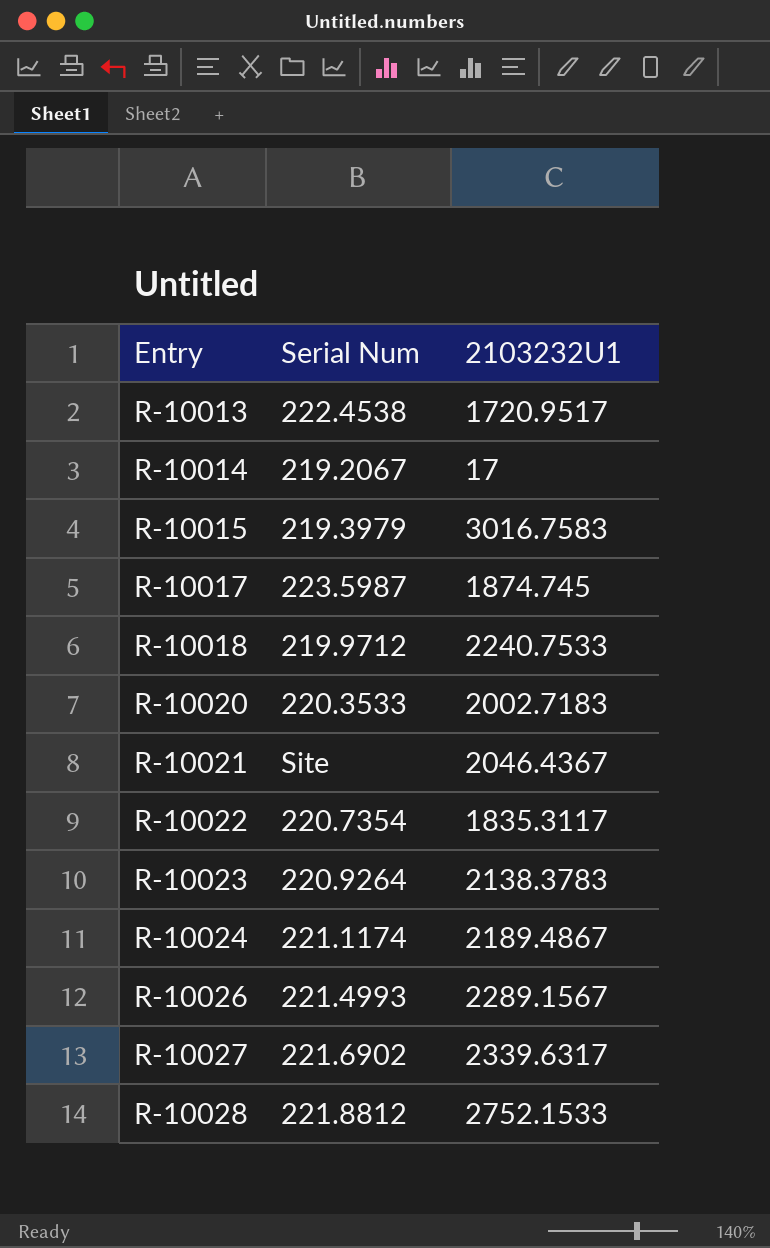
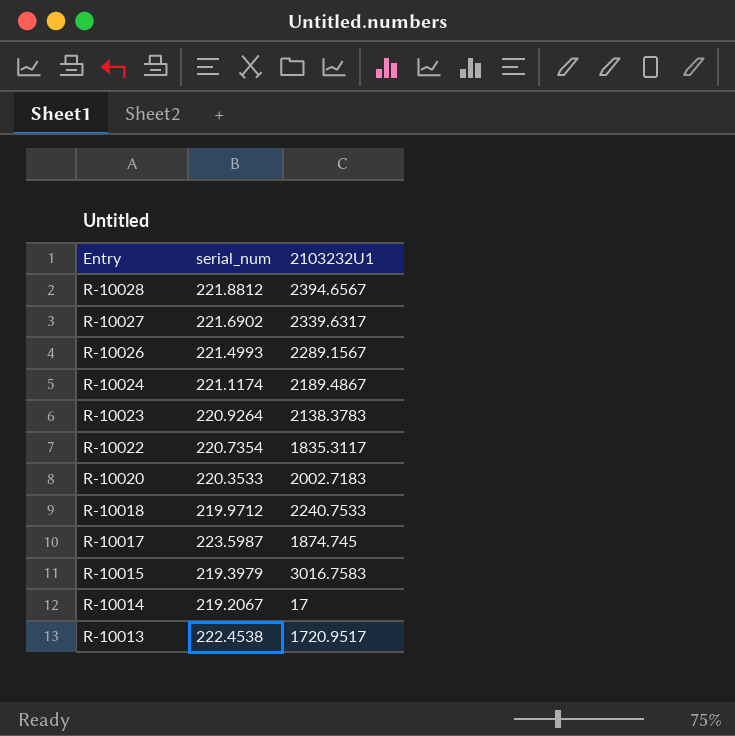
row order: Entry ascending -> Entry descending
column name: Serial Num -> serial_num
row R-10021: Site | 2046.4367 -> none
R-10028 | 2103232U1: 2752.1533 -> 2394.6567

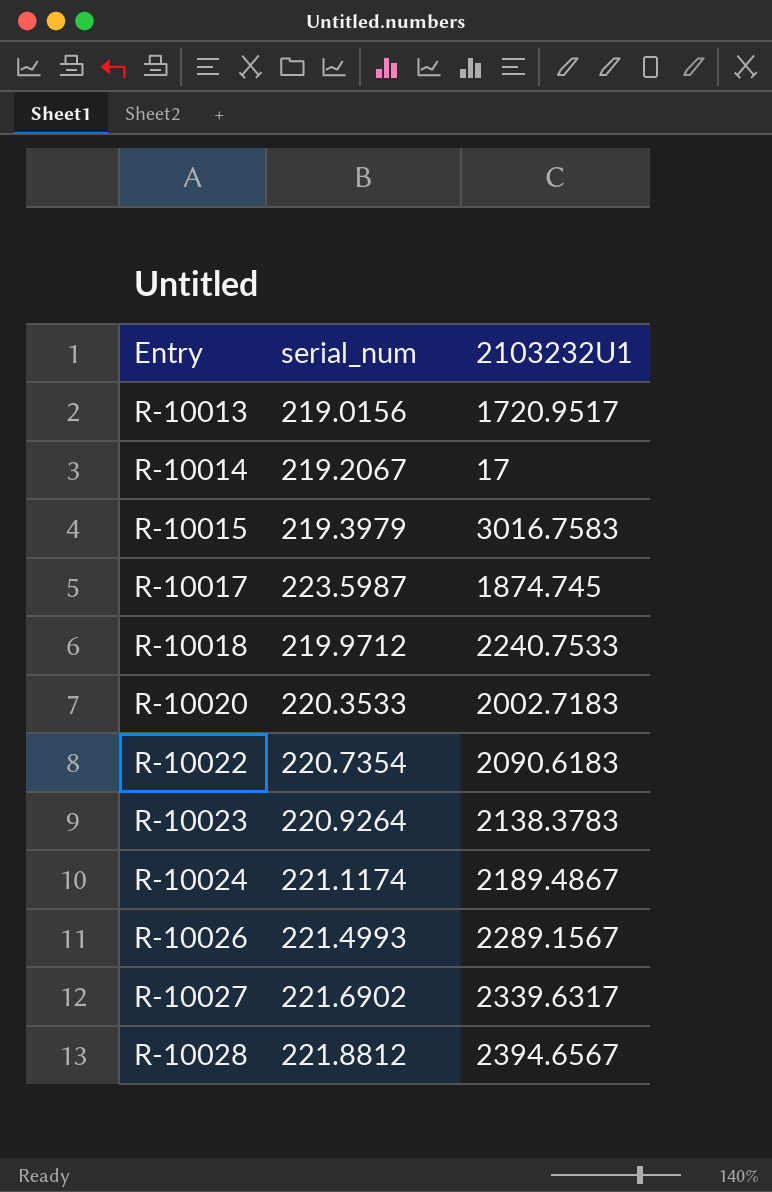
row order: Entry descending -> Entry ascending
R-10013 | serial_num: 222.4538 -> 219.0156
R-10022 | 2103232U1: 1835.3117 -> 2090.6183

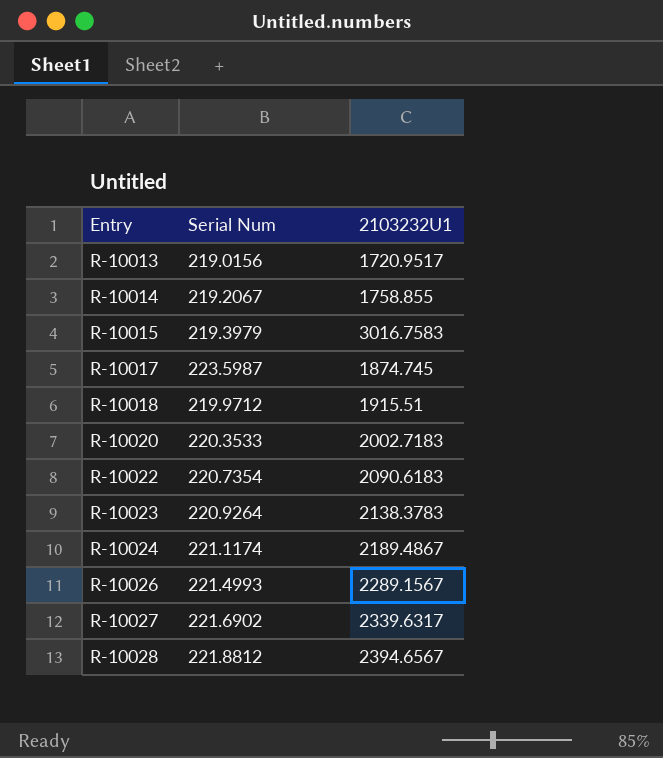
column name: serial_num -> Serial Num
R-10014 | 2103232U1: 17 -> 1758.855
R-10018 | 2103232U1: 2240.7533 -> 1915.51

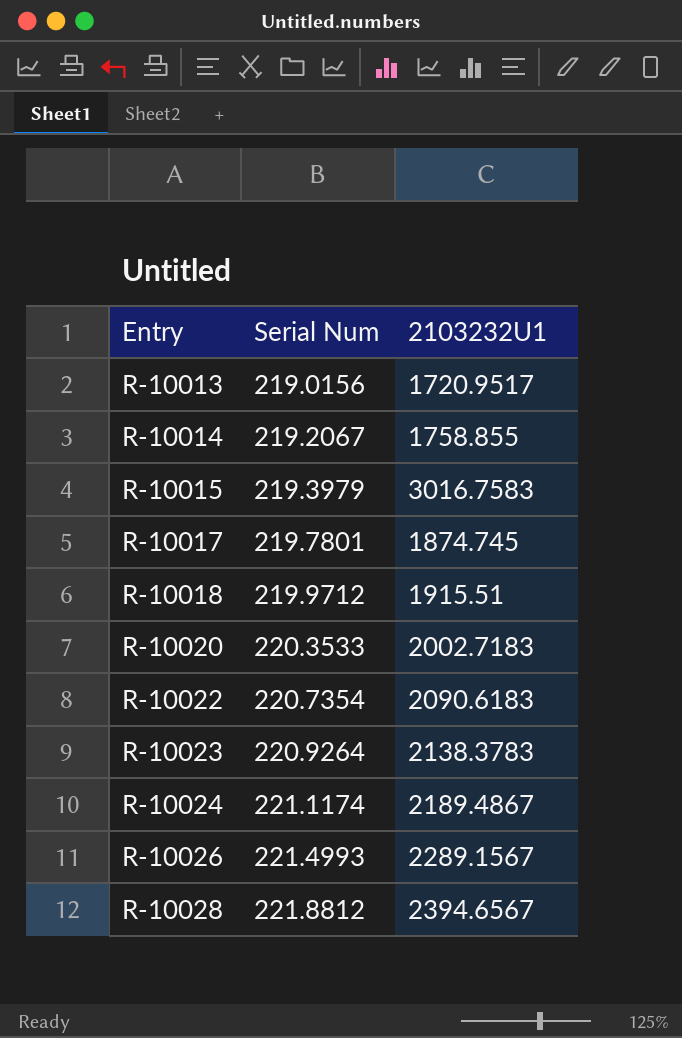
row R-10027: 221.6902 | 2339.6317 -> none
R-10017 | Serial Num: 223.5987 -> 219.7801

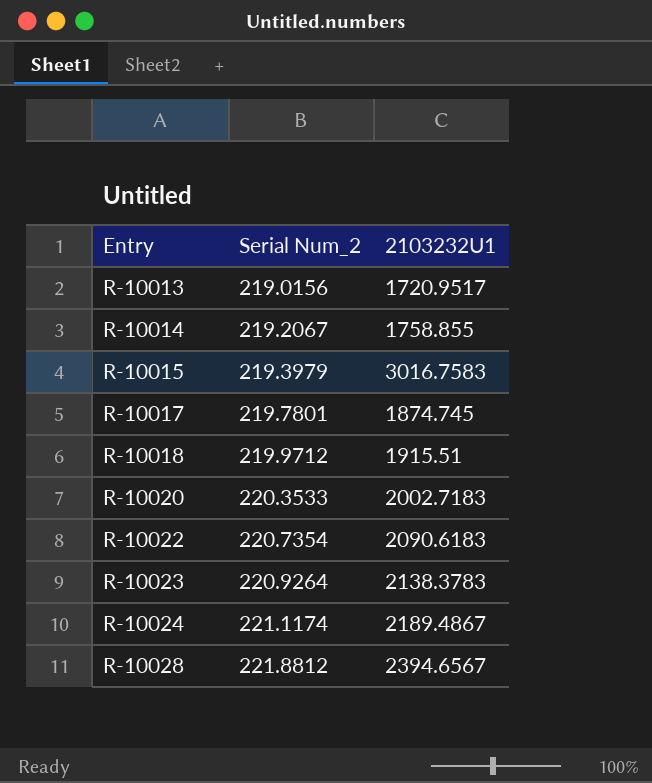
column name: Serial Num -> Serial Num_2
row R-10026: 221.4993 | 2289.1567 -> none

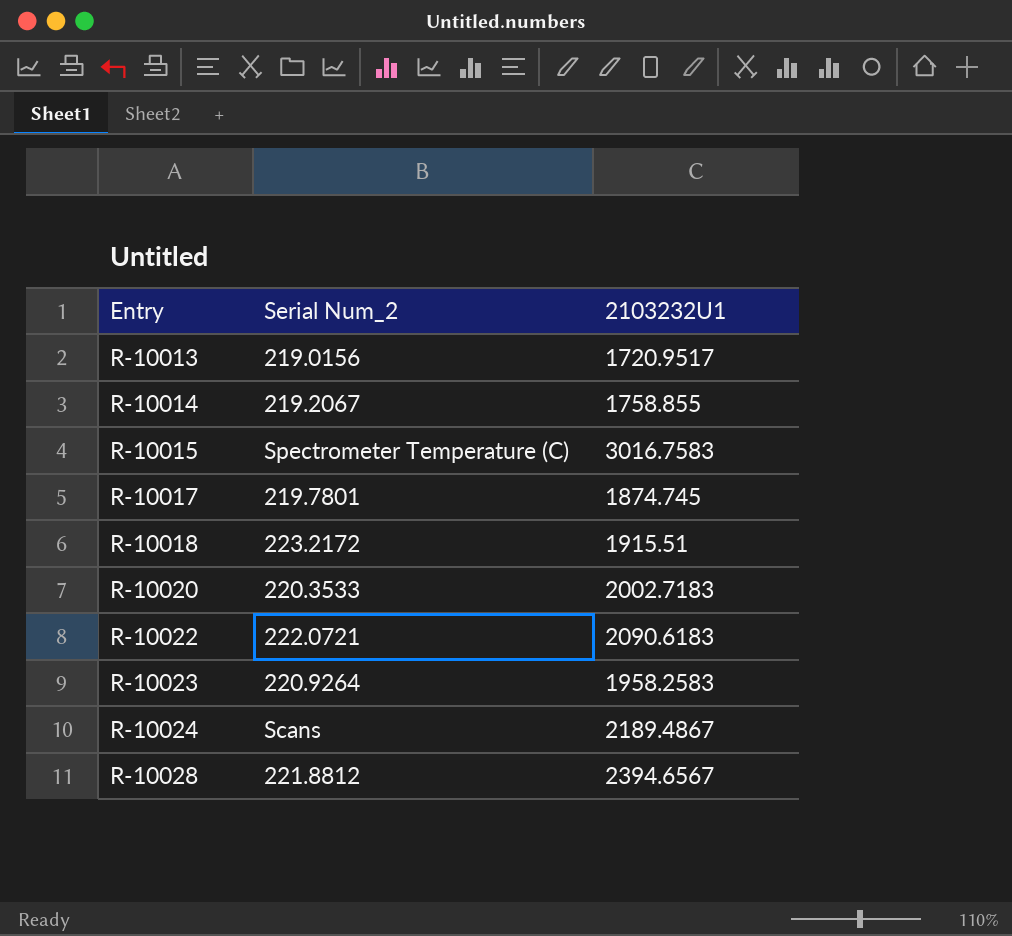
R-10015 | Serial Num_2: 219.3979 -> Spectrometer Temperature (C)
R-10018 | Serial Num_2: 219.9712 -> 223.2172
R-10022 | Serial Num_2: 220.7354 -> 222.0721
R-10023 | 2103232U1: 2138.3783 -> 1958.2583
R-10024 | Serial Num_2: 221.1174 -> Scans

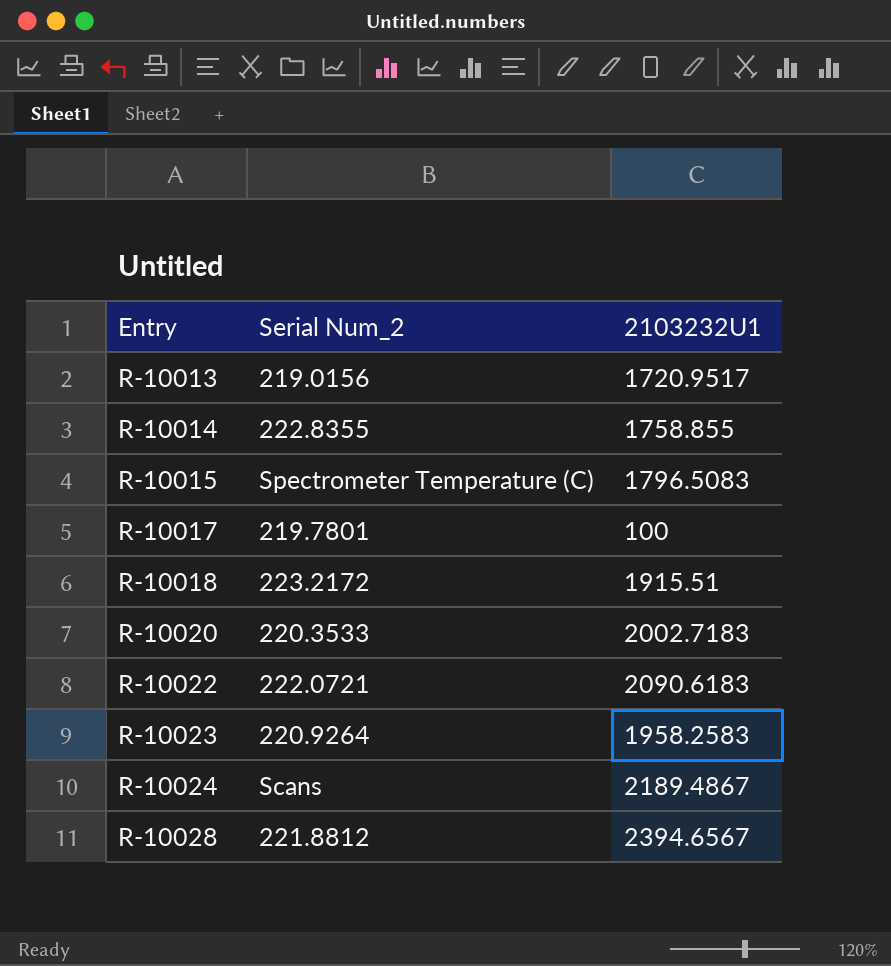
R-10014 | Serial Num_2: 219.2067 -> 222.8355
R-10015 | 2103232U1: 3016.7583 -> 1796.5083
R-10017 | 2103232U1: 1874.745 -> 100

